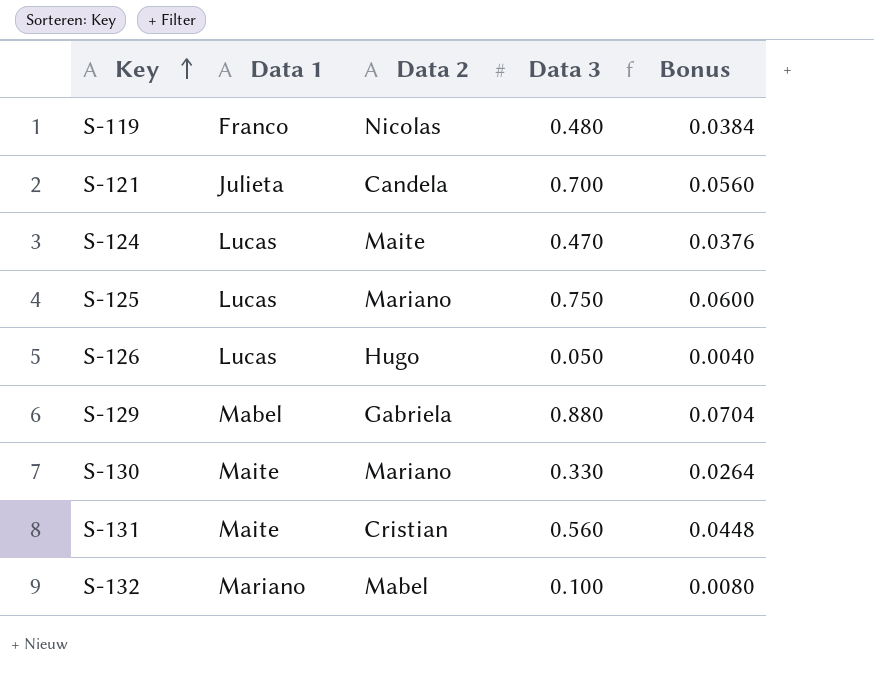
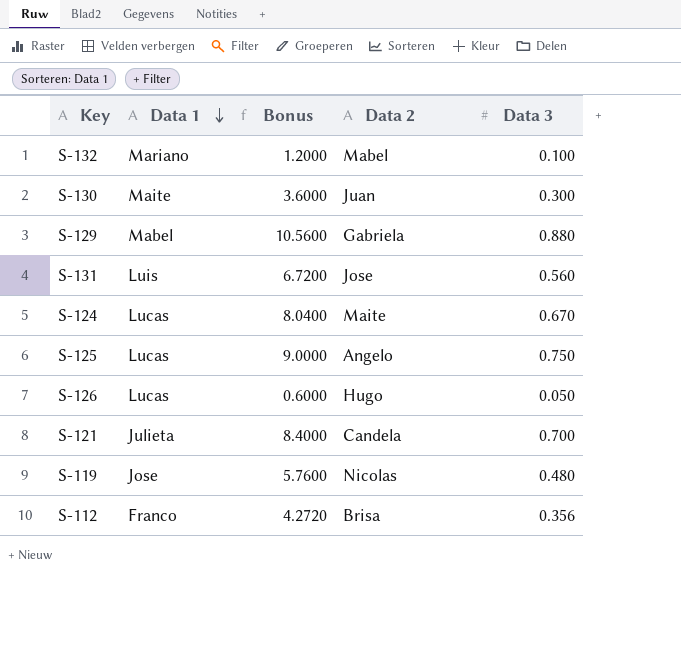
row order: Key ascending -> Data 1 descending
column Bonus | formula: [Data 3] * 0.08 -> [Data 3] * 12
column Bonus | position: 5 -> 3
S-130 | Data 2: Mariano -> Juan
S-130 | Data 3: 0.330 -> 0.300
S-131 | Data 1: Maite -> Luis
S-131 | Data 2: Cristian -> Jose
S-124 | Data 3: 0.470 -> 0.670
S-125 | Data 2: Mariano -> Angelo
S-119 | Data 1: Franco -> Jose
row S-112: none -> Franco | 4.2720 | Brisa | 0.356

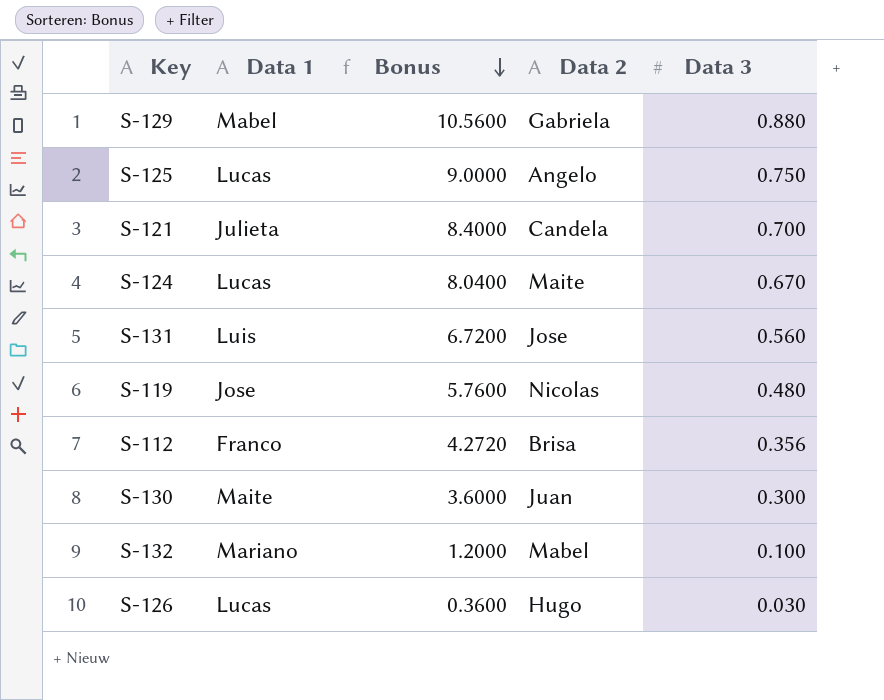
row order: Data 1 descending -> Bonus descending
S-126 | Bonus: 0.6000 -> 0.3600
S-126 | Data 3: 0.050 -> 0.030

